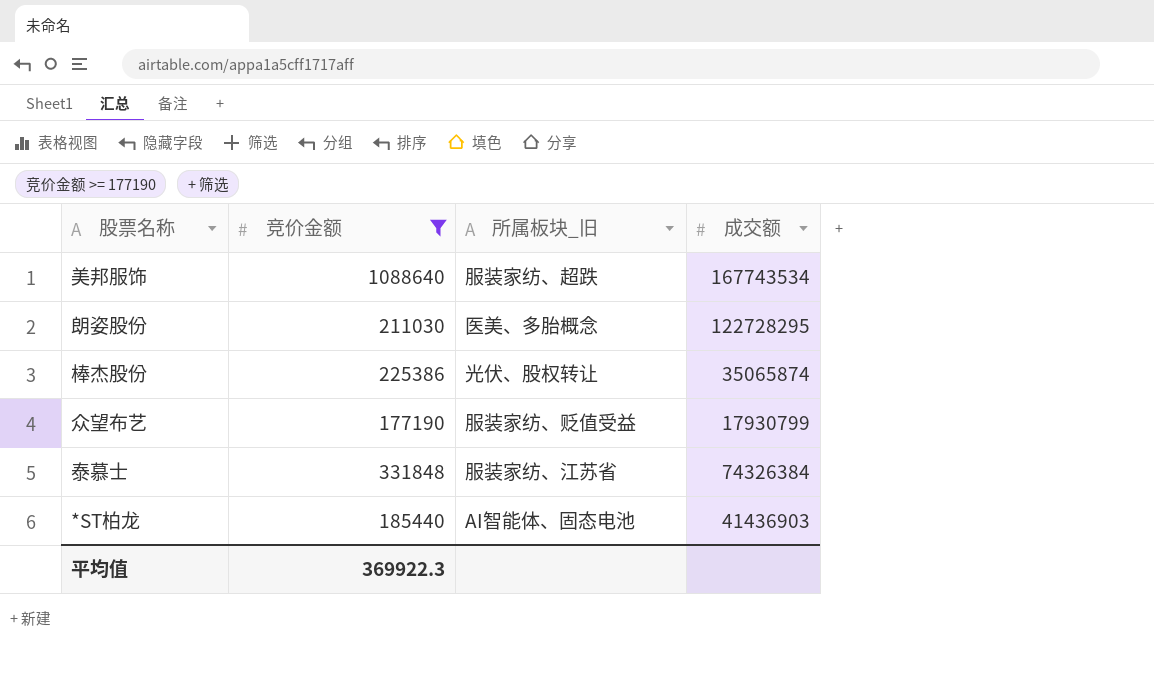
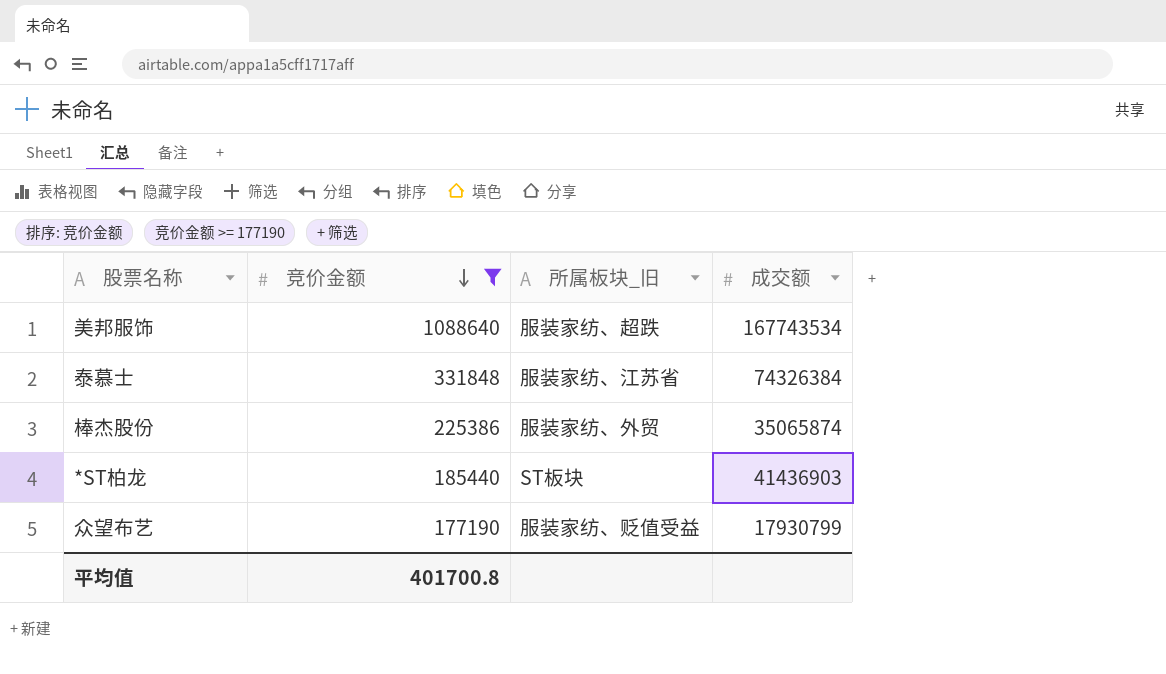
row order: none -> 竞价金额 descending
row 朗姿股份: 211030 | 医美、多胎概念 | 122728295 -> none
棒杰股份 | 所属板块_旧: 光伏、股权转让 -> 服装家纺、外贸
*ST柏龙 | 所属板块_旧: AI智能体、固态电池 -> ST板块
平均值 | 竞价金额: 369922.3 -> 401700.8

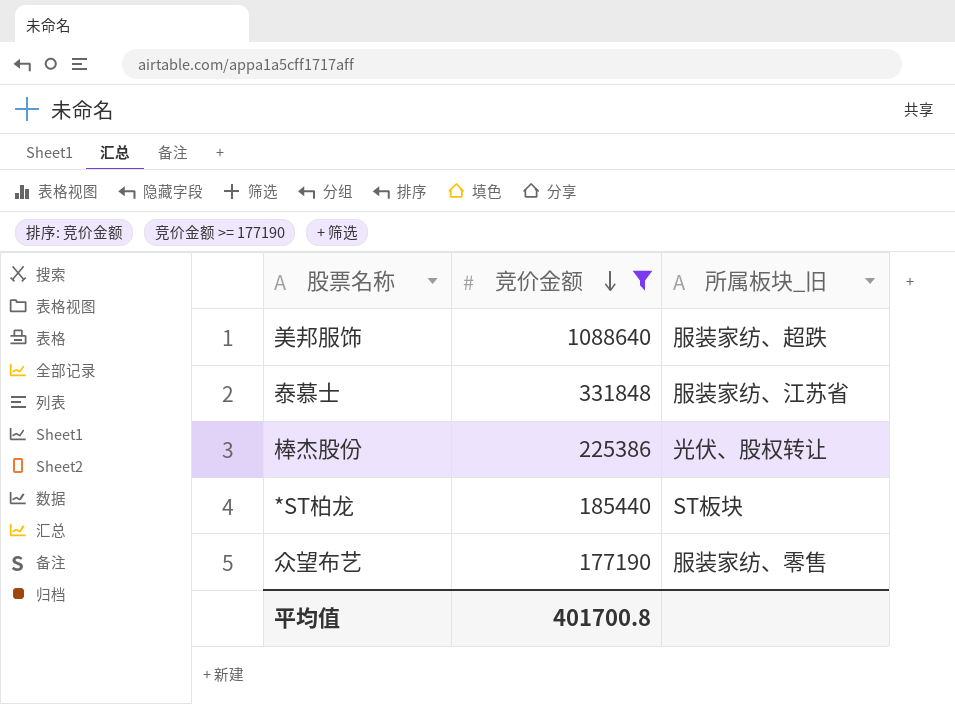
column 成交额 | position: 4 -> none
棒杰股份 | 所属板块_旧: 服装家纺、外贸 -> 光伏、股权转让
众望布艺 | 所属板块_旧: 服装家纺、贬值受益 -> 服装家纺、零售

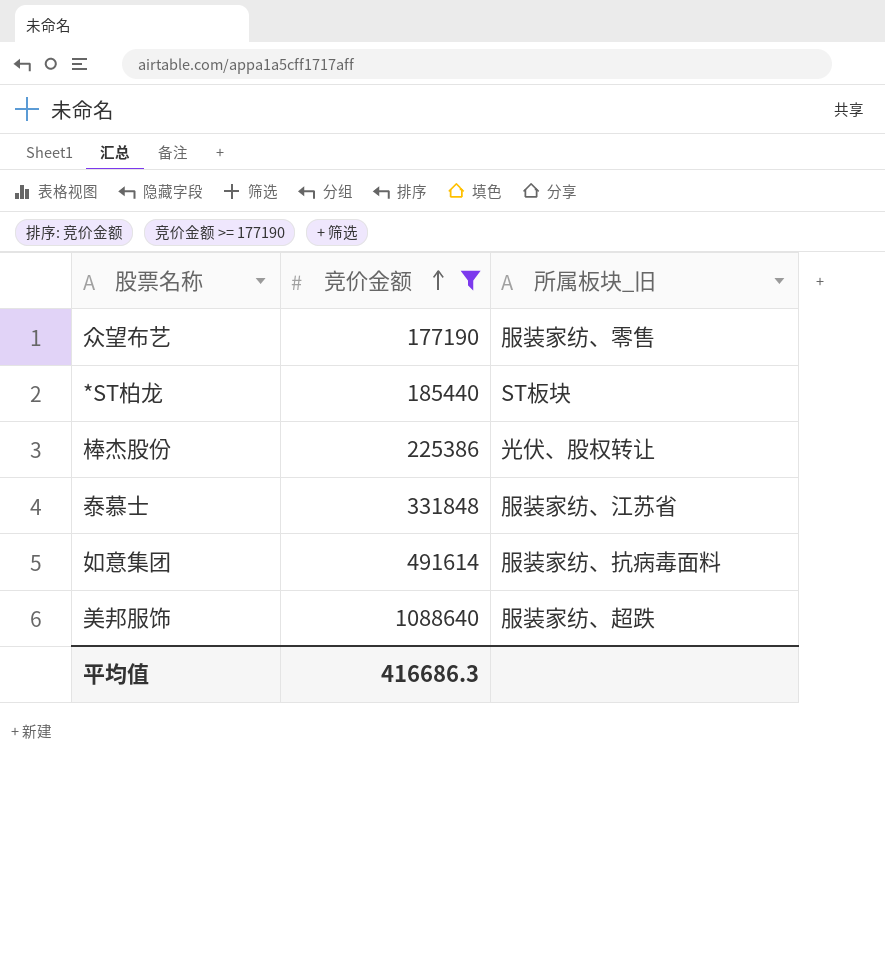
row order: 竞价金额 descending -> 竞价金额 ascending
row 如意集团: none -> 491614 | 服装家纺、抗病毒面料
平均值 | 竞价金额: 401700.8 -> 416686.3

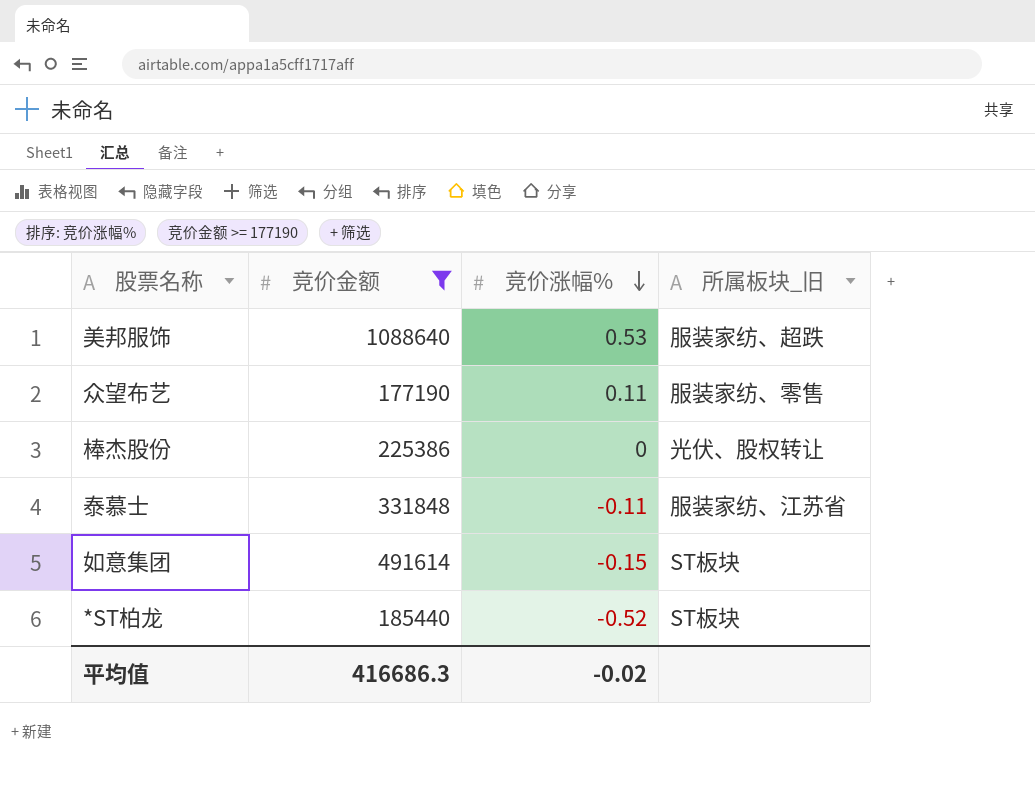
row order: 竞价金额 ascending -> 竞价涨幅% descending
column 竞价涨幅% | position: none -> 3
如意集团 | 所属板块_旧: 服装家纺、抗病毒面料 -> ST板块

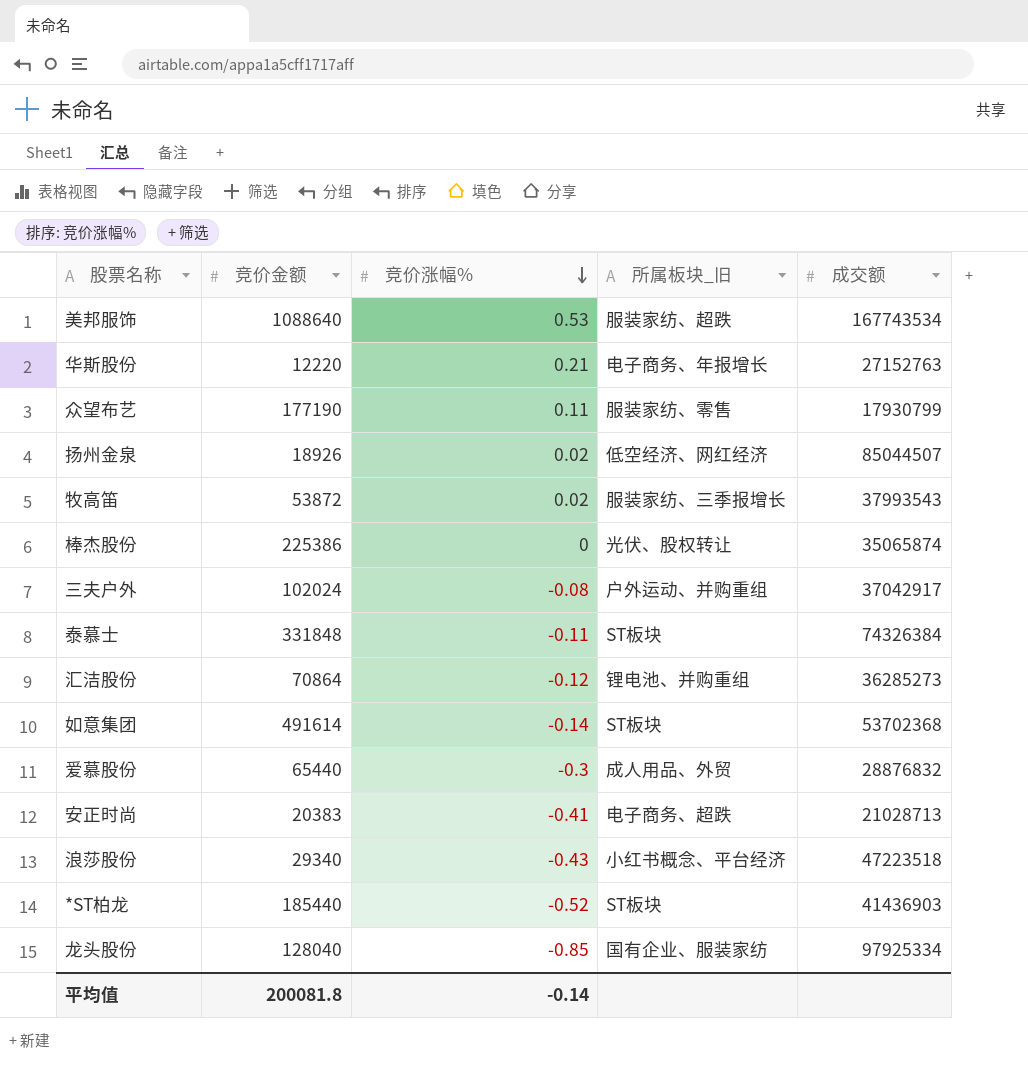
filter: 竞价金额 >= 177190 -> none
column 成交额 | position: none -> 5
泰慕士 | 所属板块_旧: 服装家纺、江苏省 -> ST板块
如意集团 | 竞价涨幅%: -0.15 -> -0.14
平均值 | 竞价金额: 416686.3 -> 200081.8
平均值 | 竞价涨幅%: -0.02 -> -0.14

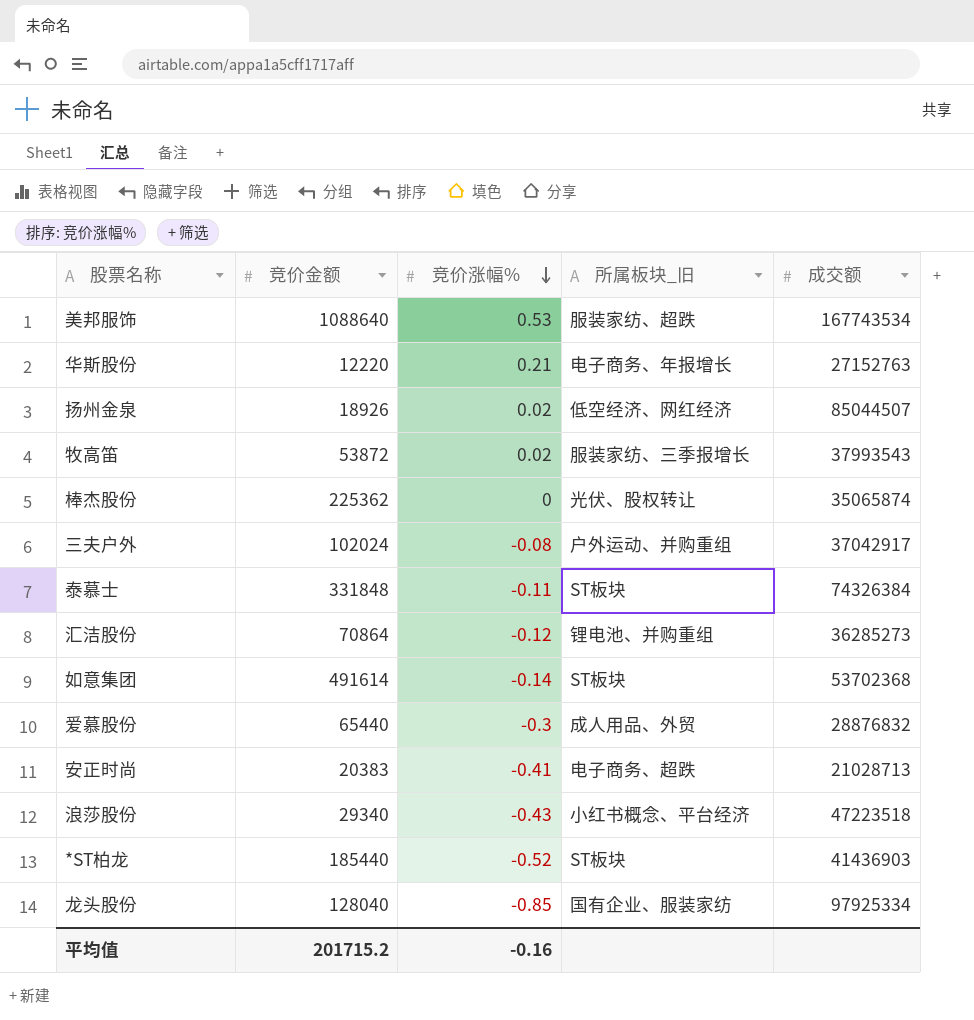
row 众望布艺: 177190 | 0.11 | 服装家纺、零售 | 17930799 -> none
棒杰股份 | 竞价金额: 225386 -> 225362
平均值 | 竞价金额: 200081.8 -> 201715.2
平均值 | 竞价涨幅%: -0.14 -> -0.16

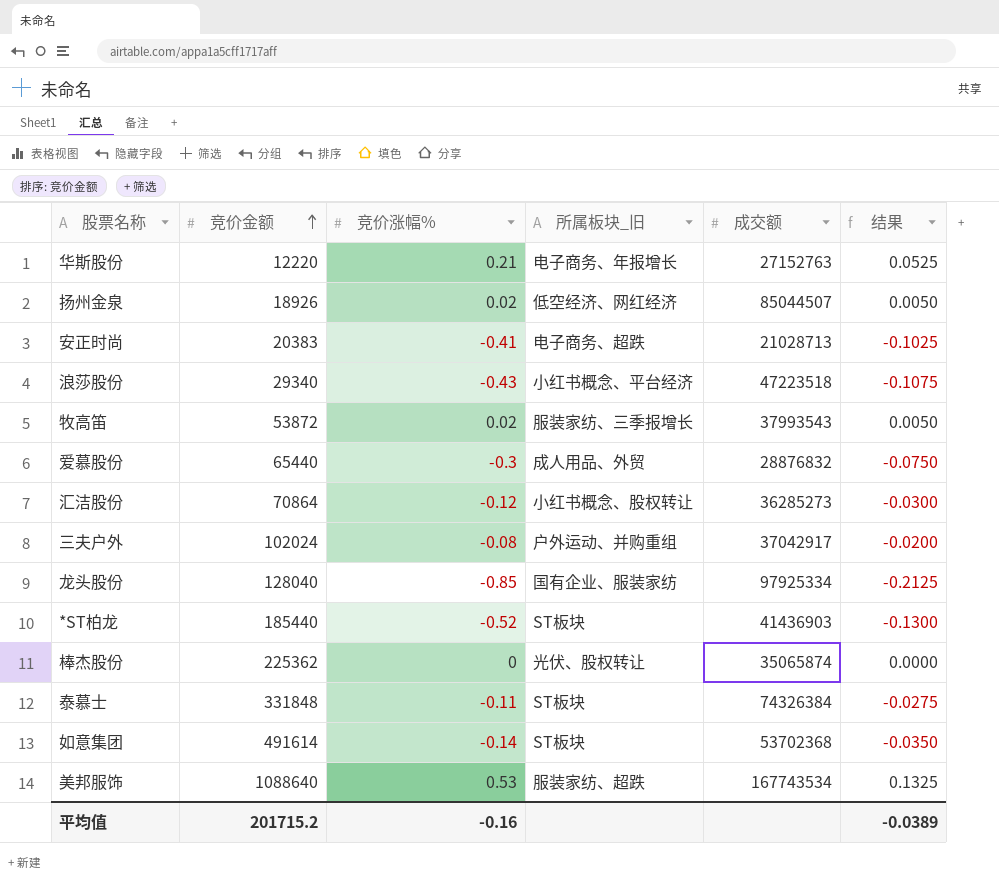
row order: 竞价涨幅% descending -> 竞价金额 ascending
column 结果 | formula: none -> [竞价涨幅%] * 0.25
汇洁股份 | 所属板块_旧: 锂电池、并购重组 -> 小红书概念、股权转让

